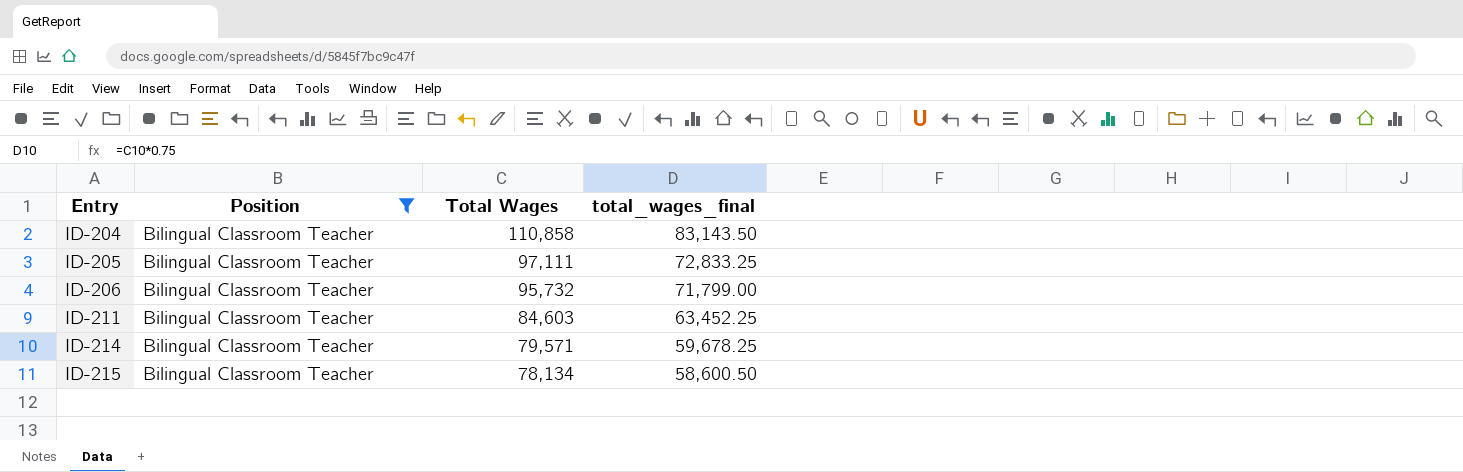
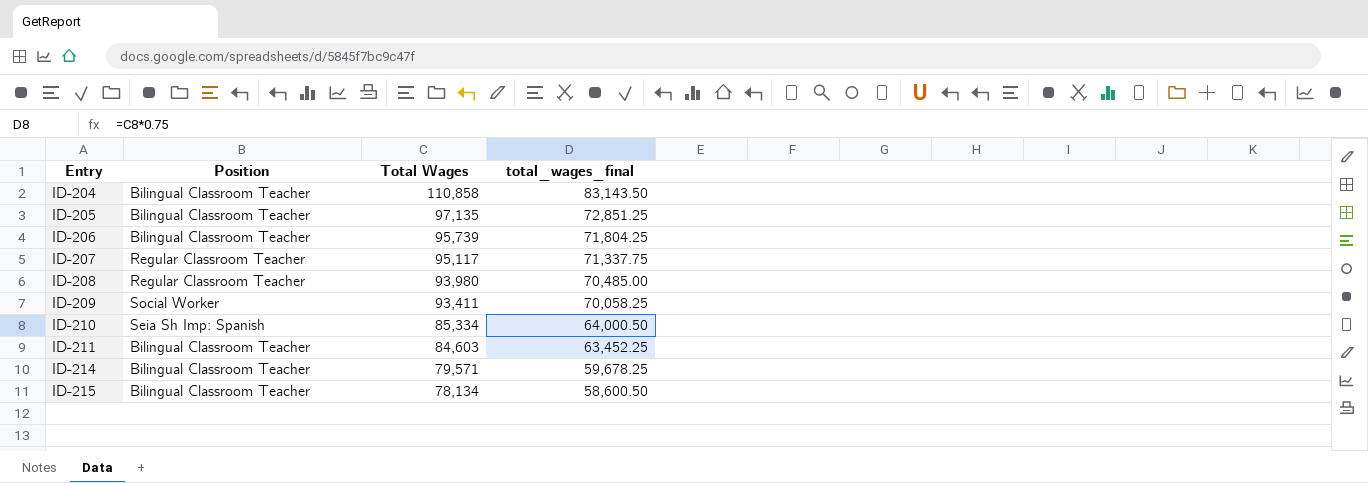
filter: Position = Bilingual Classroom Teacher -> none
ID-205 | Total Wages: 97,111 -> 97,135
ID-205 | total_wages_final: 72,833.25 -> 72,851.25
ID-206 | Total Wages: 95,732 -> 95,739
ID-206 | total_wages_final: 71,799.00 -> 71,804.25

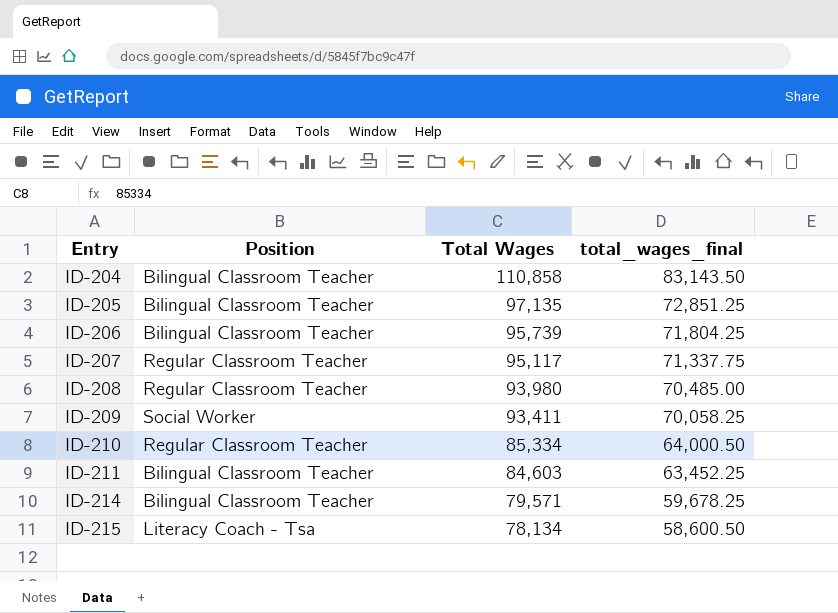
ID-210 | Position: Seia Sh Imp: Spanish -> Regular Classroom Teacher
ID-215 | Position: Bilingual Classroom Teacher -> Literacy Coach - Tsa

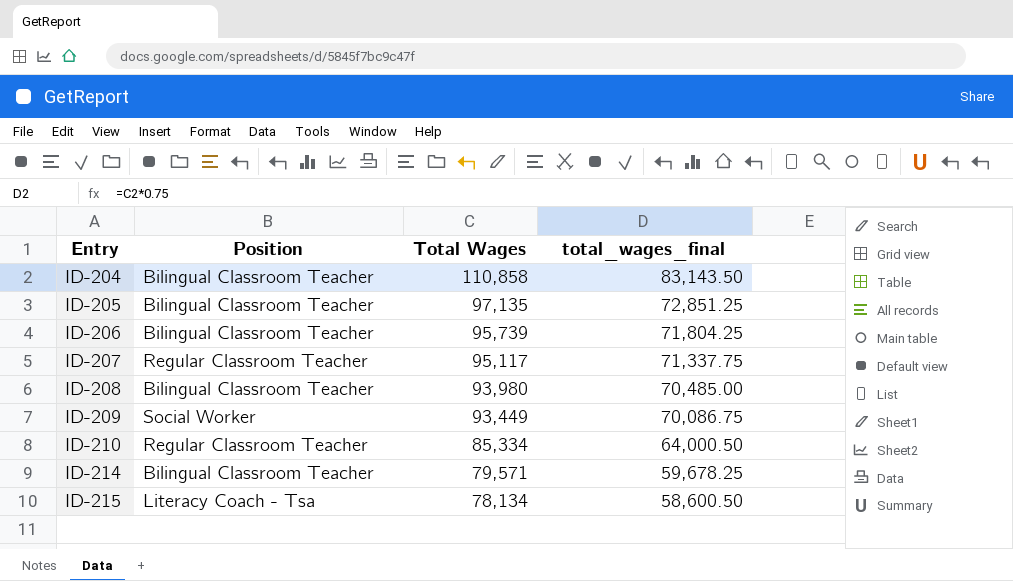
row ID-211: Bilingual Classroom Teacher | 84,603 | 63,452.25 -> none
ID-208 | Position: Regular Classroom Teacher -> Bilingual Classroom Teacher
ID-209 | Total Wages: 93,411 -> 93,449
ID-209 | total_wages_final: 70,058.25 -> 70,086.75

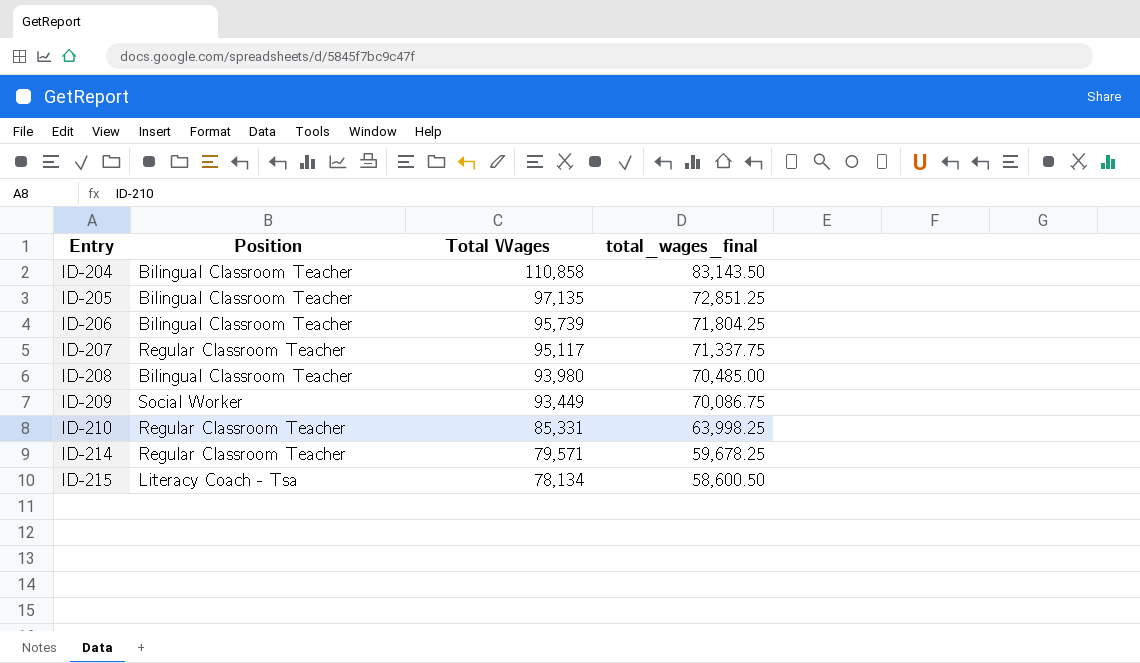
ID-210 | Total Wages: 85,334 -> 85,331
ID-210 | total_wages_final: 64,000.50 -> 63,998.25
ID-214 | Position: Bilingual Classroom Teacher -> Regular Classroom Teacher

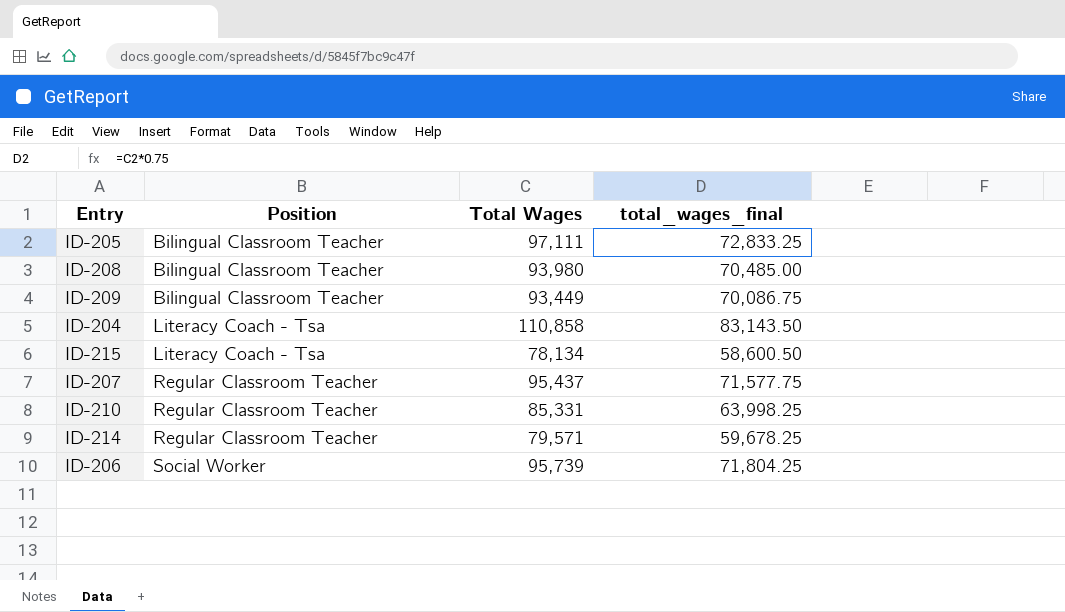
row order: Entry ascending -> Position ascending
ID-205 | Total Wages: 97,135 -> 97,111
ID-205 | total_wages_final: 72,851.25 -> 72,833.25
ID-209 | Position: Social Worker -> Bilingual Classroom Teacher
ID-204 | Position: Bilingual Classroom Teacher -> Literacy Coach - Tsa
ID-207 | Total Wages: 95,117 -> 95,437
ID-207 | total_wages_final: 71,337.75 -> 71,577.75
ID-206 | Position: Bilingual Classroom Teacher -> Social Worker

